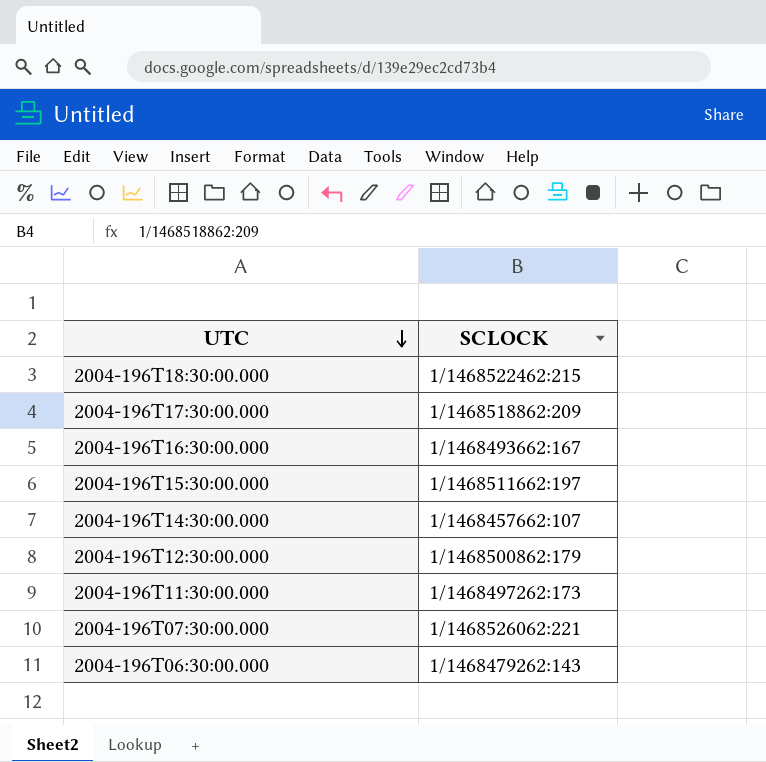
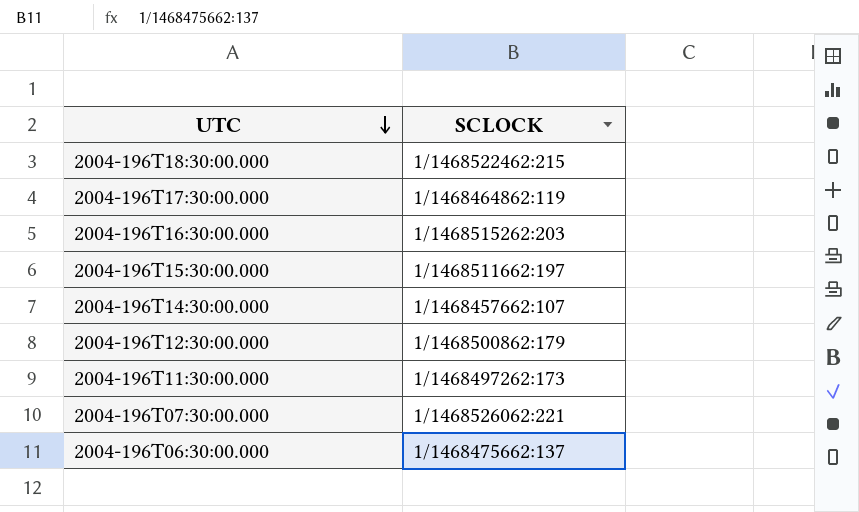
2004-196T17:30:00.000 | SCLOCK: 1/1468518862:209 -> 1/1468464862:119
2004-196T16:30:00.000 | SCLOCK: 1/1468493662:167 -> 1/1468515262:203
2004-196T06:30:00.000 | SCLOCK: 1/1468479262:143 -> 1/1468475662:137

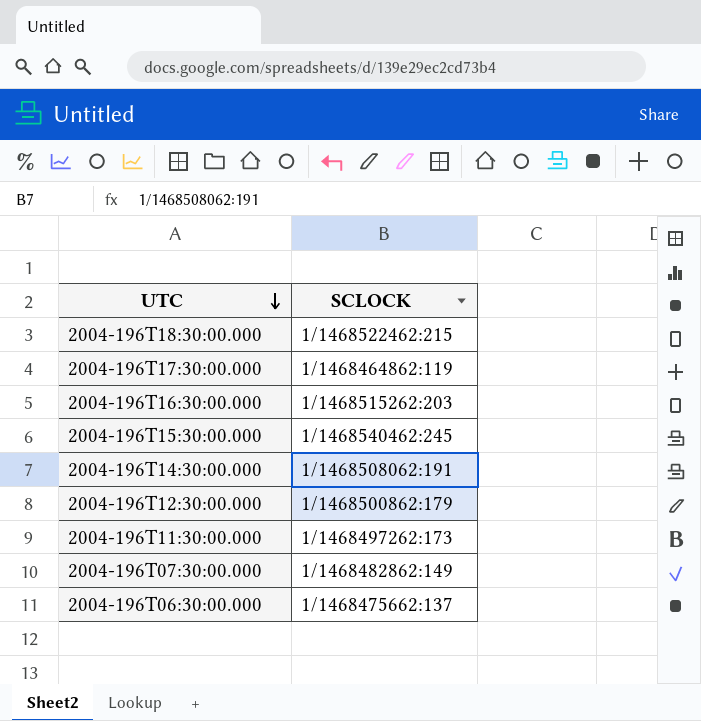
2004-196T15:30:00.000 | SCLOCK: 1/1468511662:197 -> 1/1468540462:245
2004-196T14:30:00.000 | SCLOCK: 1/1468457662:107 -> 1/1468508062:191
2004-196T07:30:00.000 | SCLOCK: 1/1468526062:221 -> 1/1468482862:149

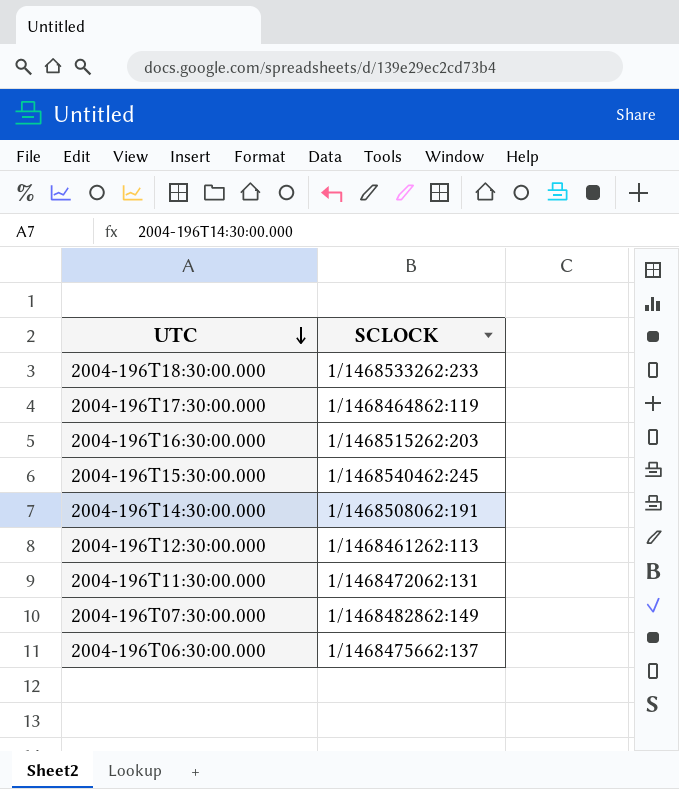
2004-196T18:30:00.000 | SCLOCK: 1/1468522462:215 -> 1/1468533262:233
2004-196T12:30:00.000 | SCLOCK: 1/1468500862:179 -> 1/1468461262:113
2004-196T11:30:00.000 | SCLOCK: 1/1468497262:173 -> 1/1468472062:131

